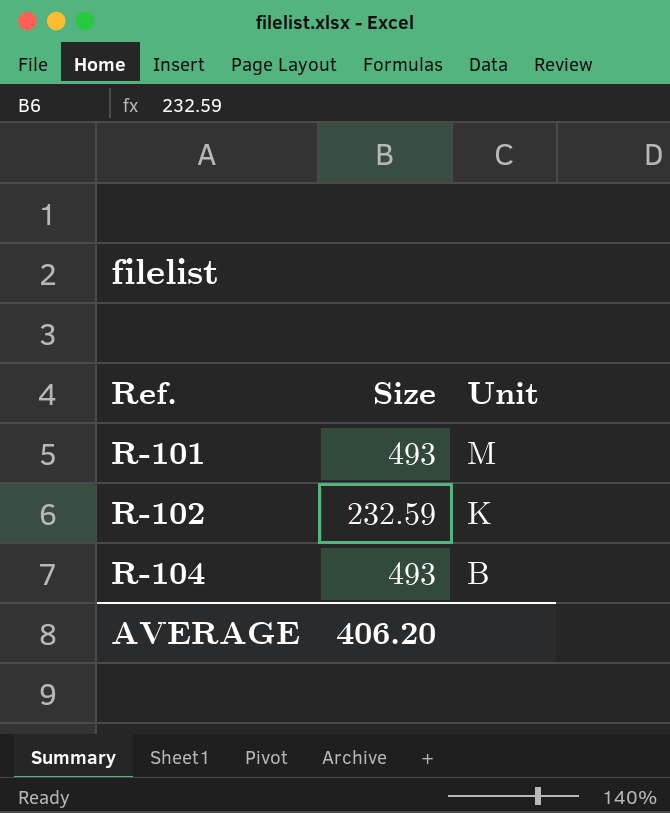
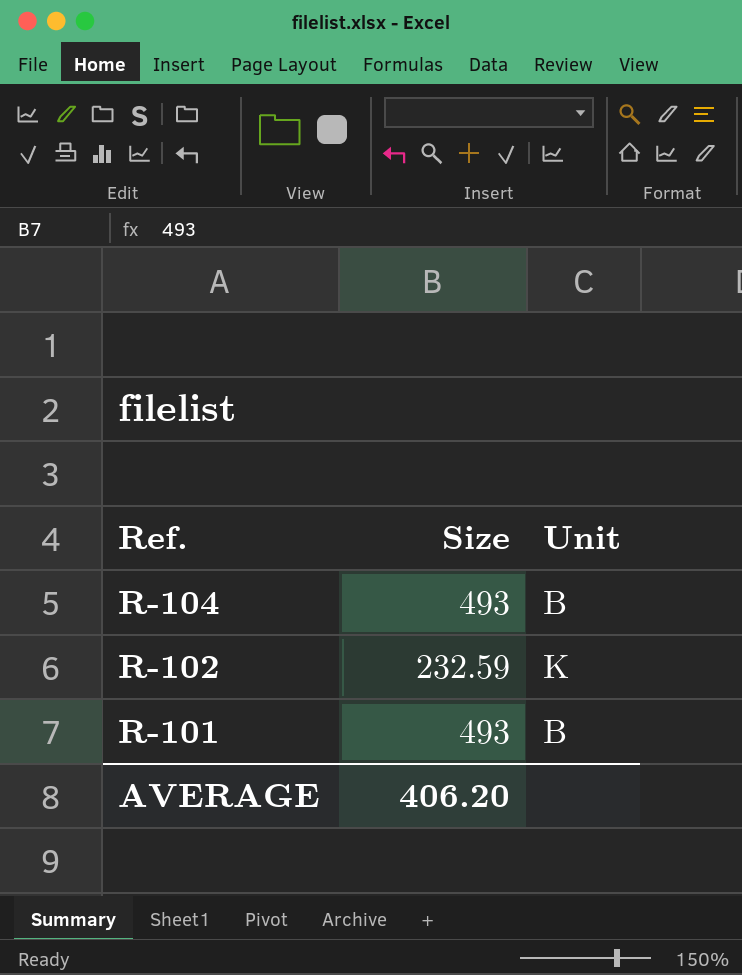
row order: Ref. ascending -> Ref. descending
R-101 | Unit: M -> B

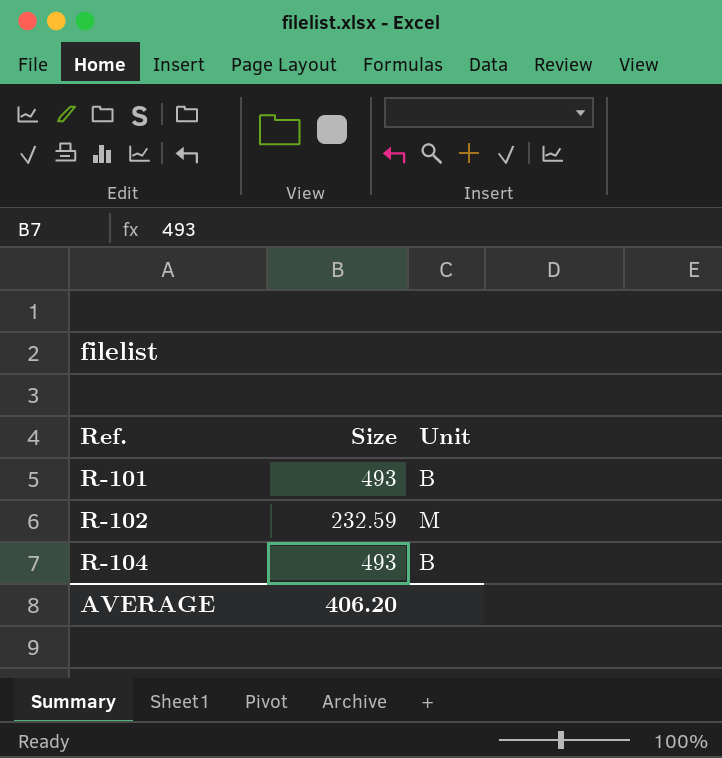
row order: Ref. descending -> Ref. ascending
R-102 | Unit: K -> M

